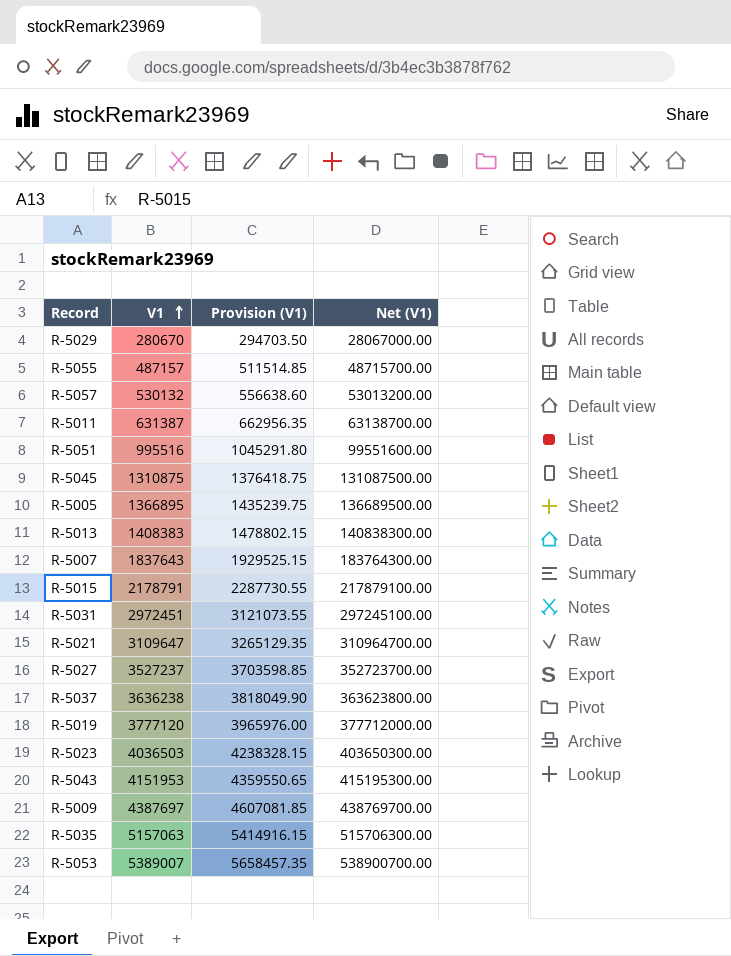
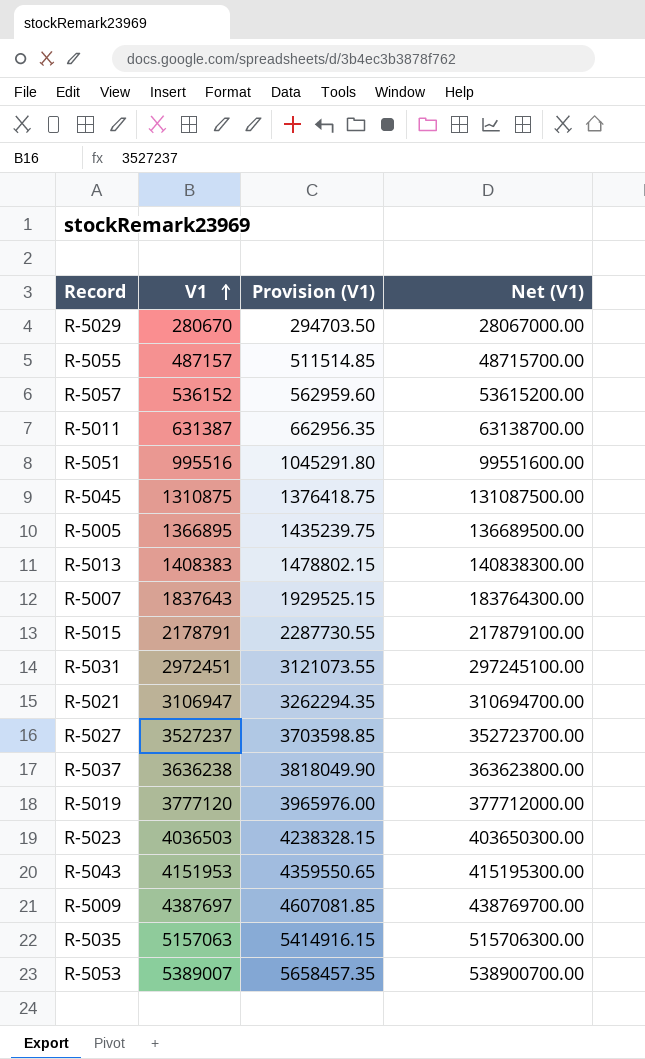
R-5057 | V1: 530132 -> 536152
R-5057 | Provision (V1): 556638.60 -> 562959.60
R-5057 | Net (V1): 53013200.00 -> 53615200.00
R-5021 | V1: 3109647 -> 3106947
R-5021 | Provision (V1): 3265129.35 -> 3262294.35
R-5021 | Net (V1): 310964700.00 -> 310694700.00

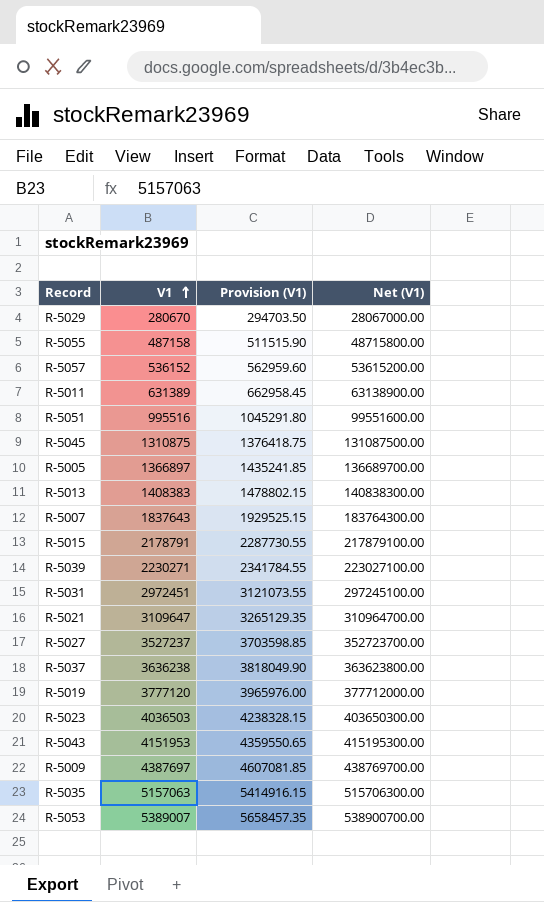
R-5055 | V1: 487157 -> 487158
R-5055 | Provision (V1): 511514.85 -> 511515.90
R-5055 | Net (V1): 48715700.00 -> 48715800.00
R-5011 | V1: 631387 -> 631389
R-5011 | Provision (V1): 662956.35 -> 662958.45
R-5011 | Net (V1): 63138700.00 -> 63138900.00
R-5005 | V1: 1366895 -> 1366897
R-5005 | Provision (V1): 1435239.75 -> 1435241.85
R-5005 | Net (V1): 136689500.00 -> 136689700.00
row R-5039: none -> 2230271 | 2341784.55 | 223027100.00
R-5021 | V1: 3106947 -> 3109647
R-5021 | Provision (V1): 3262294.35 -> 3265129.35
R-5021 | Net (V1): 310694700.00 -> 310964700.00

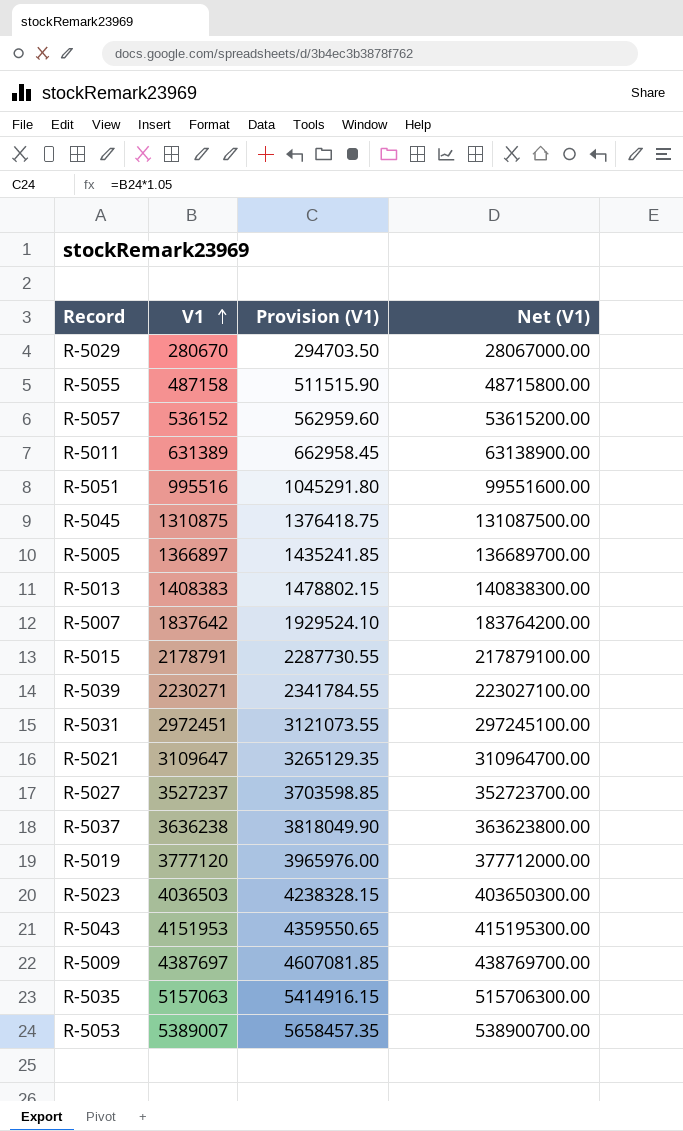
R-5007 | V1: 1837643 -> 1837642
R-5007 | Provision (V1): 1929525.15 -> 1929524.10
R-5007 | Net (V1): 183764300.00 -> 183764200.00

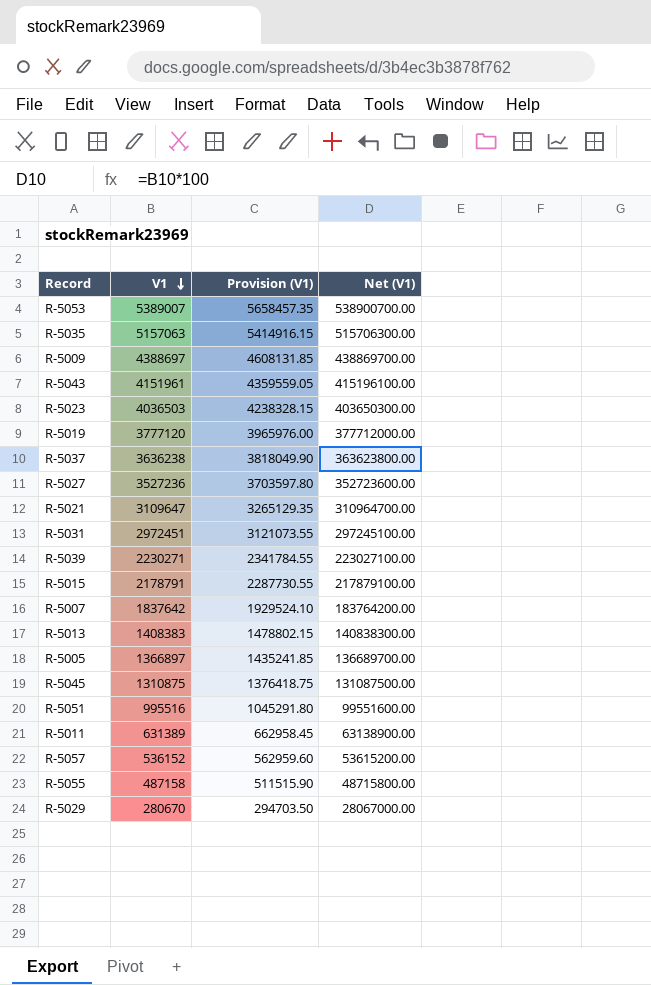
row order: V1 ascending -> V1 descending
R-5009 | V1: 4387697 -> 4388697
R-5009 | Provision (V1): 4607081.85 -> 4608131.85
R-5009 | Net (V1): 438769700.00 -> 438869700.00
R-5043 | V1: 4151953 -> 4151961
R-5043 | Provision (V1): 4359550.65 -> 4359559.05
R-5043 | Net (V1): 415195300.00 -> 415196100.00
R-5027 | V1: 3527237 -> 3527236
R-5027 | Provision (V1): 3703598.85 -> 3703597.80
R-5027 | Net (V1): 352723700.00 -> 352723600.00

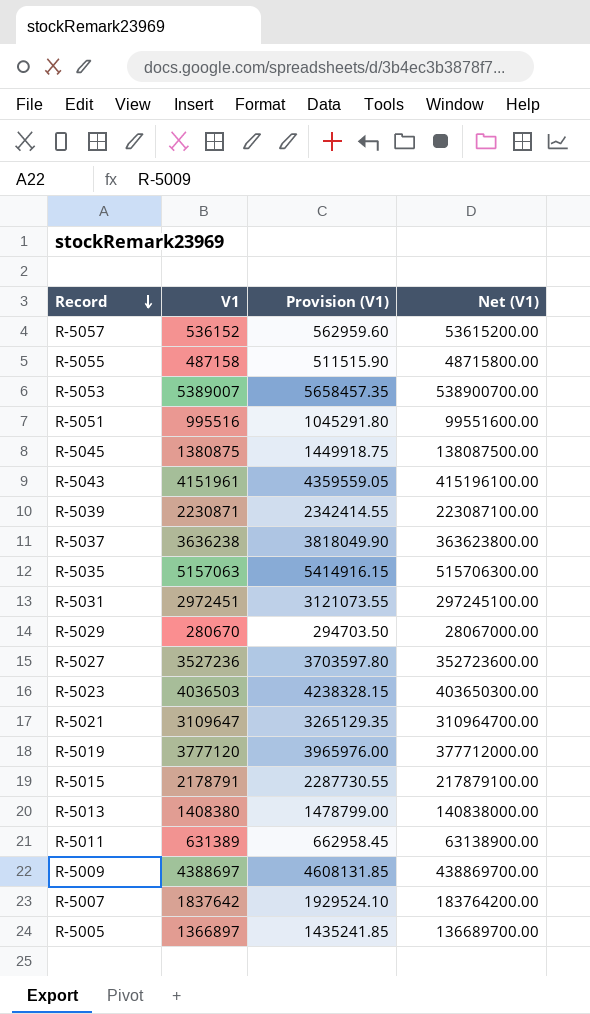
row order: V1 descending -> Record descending
R-5045 | V1: 1310875 -> 1380875
R-5045 | Provision (V1): 1376418.75 -> 1449918.75
R-5045 | Net (V1): 131087500.00 -> 138087500.00
R-5039 | V1: 2230271 -> 2230871
R-5039 | Provision (V1): 2341784.55 -> 2342414.55
R-5039 | Net (V1): 223027100.00 -> 223087100.00
R-5013 | V1: 1408383 -> 1408380
R-5013 | Provision (V1): 1478802.15 -> 1478799.00
R-5013 | Net (V1): 140838300.00 -> 140838000.00

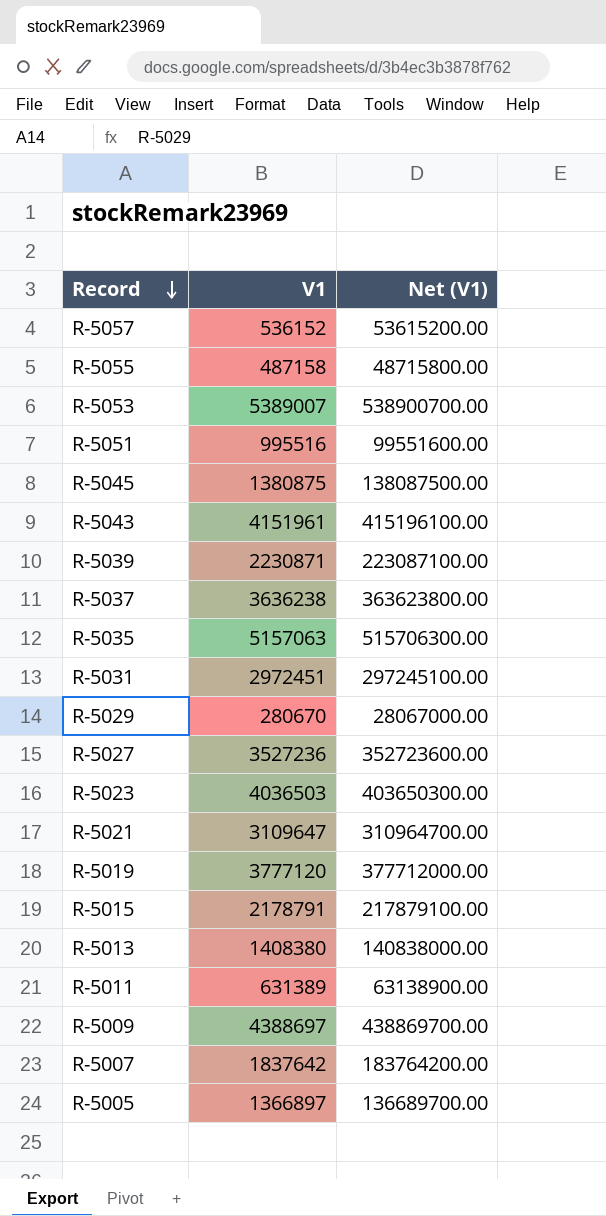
column Provision (V1) | formula: [V1] * 1.05 -> none

